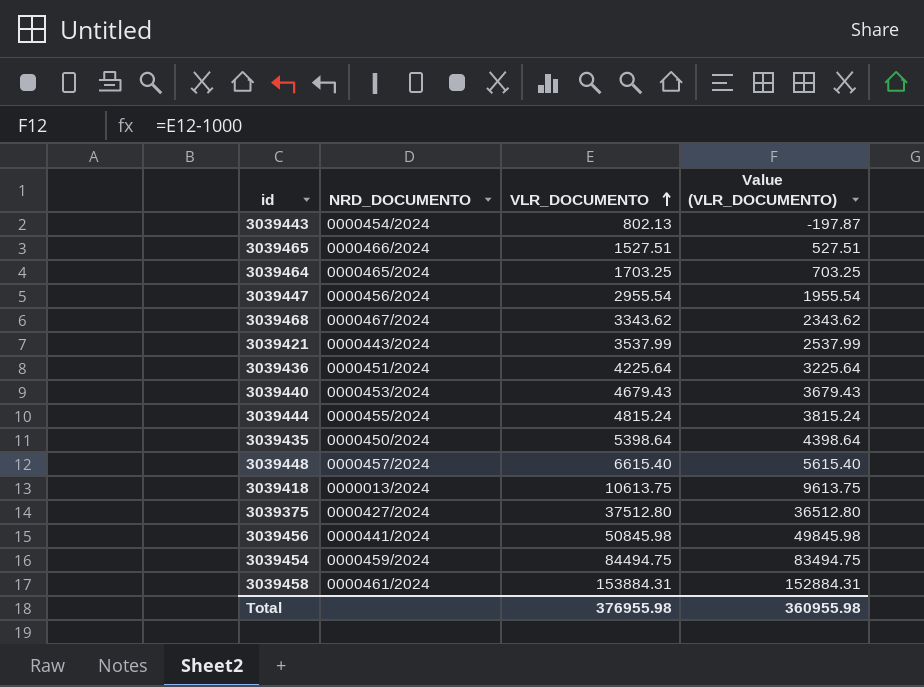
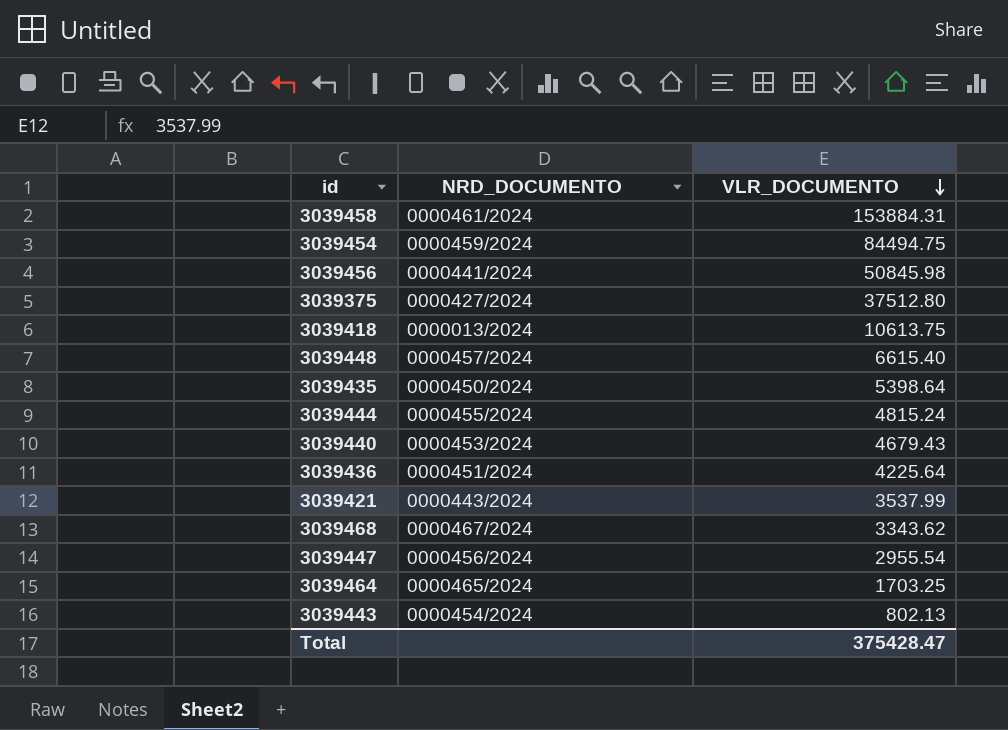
row order: VLR_DOCUMENTO ascending -> VLR_DOCUMENTO descending
column Value (VLR_DOCUMENTO) | formula: [VLR_DOCUMENTO] - 1000 -> none
row 3039465: 0000466/2024 | 1527.51 | 527.51 -> none
Total | VLR_DOCUMENTO: 376955.98 -> 375428.47

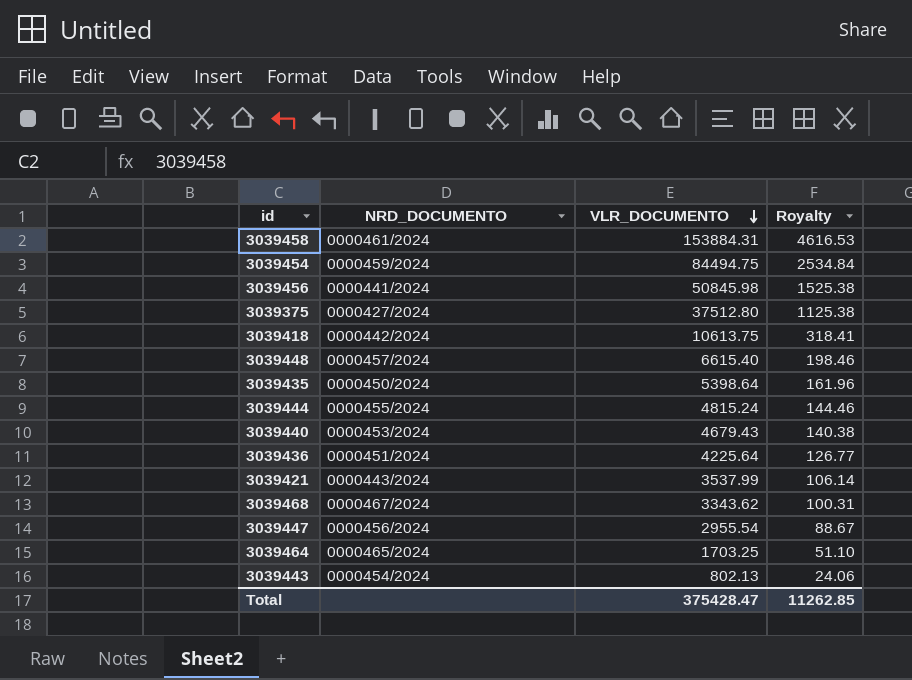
column Royalty | formula: none -> [VLR_DOCUMENTO] * 0.03
3039418 | NRD_DOCUMENTO: 0000013/2024 -> 0000442/2024

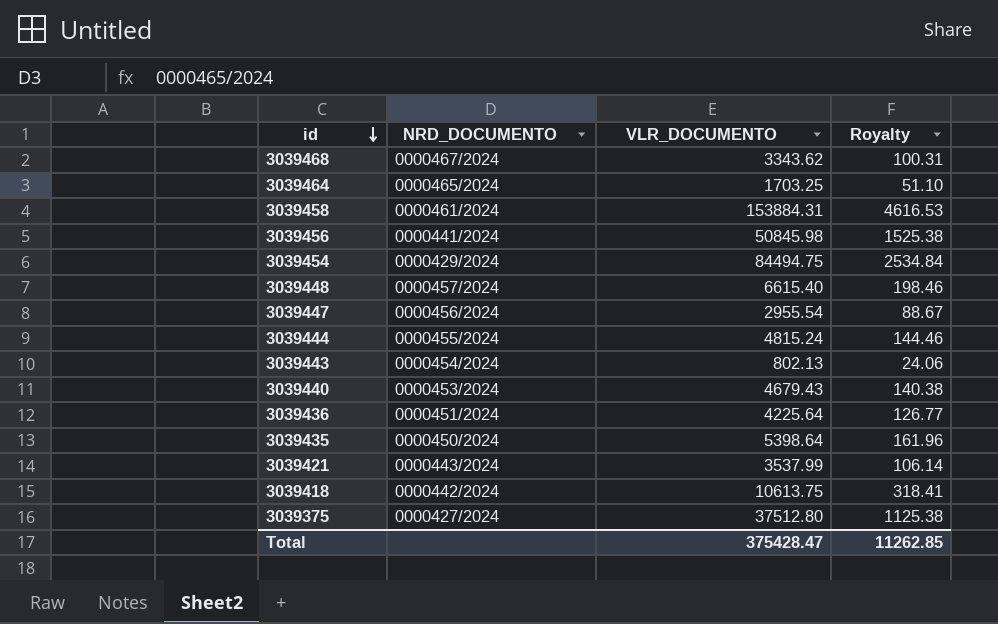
row order: VLR_DOCUMENTO descending -> id descending
3039454 | NRD_DOCUMENTO: 0000459/2024 -> 0000429/2024

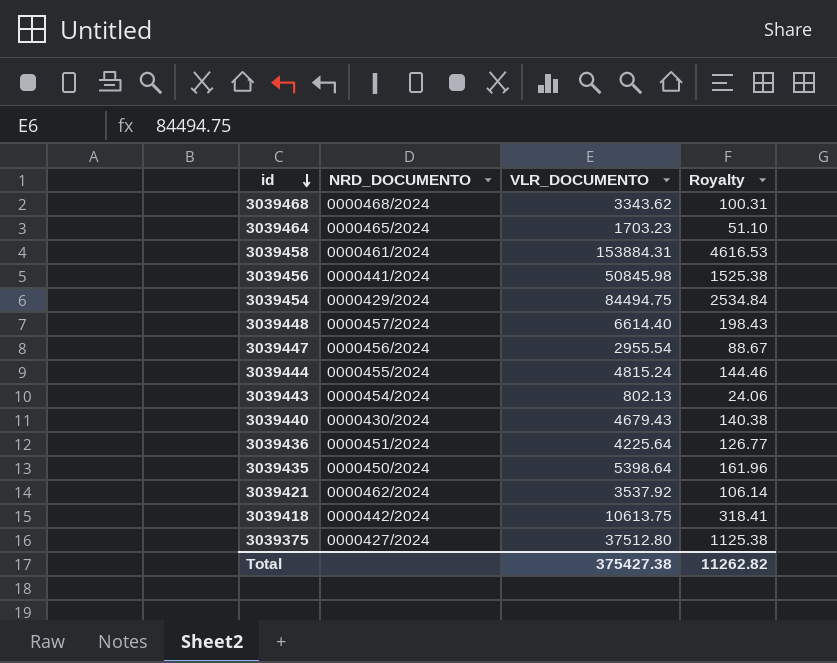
3039468 | NRD_DOCUMENTO: 0000467/2024 -> 0000468/2024
3039464 | VLR_DOCUMENTO: 1703.25 -> 1703.23
3039448 | VLR_DOCUMENTO: 6615.40 -> 6614.40
3039448 | Royalty: 198.46 -> 198.43
3039440 | NRD_DOCUMENTO: 0000453/2024 -> 0000430/2024
3039421 | NRD_DOCUMENTO: 0000443/2024 -> 0000462/2024
3039421 | VLR_DOCUMENTO: 3537.99 -> 3537.92
Total | VLR_DOCUMENTO: 375428.47 -> 375427.38
Total | Royalty: 11262.85 -> 11262.82

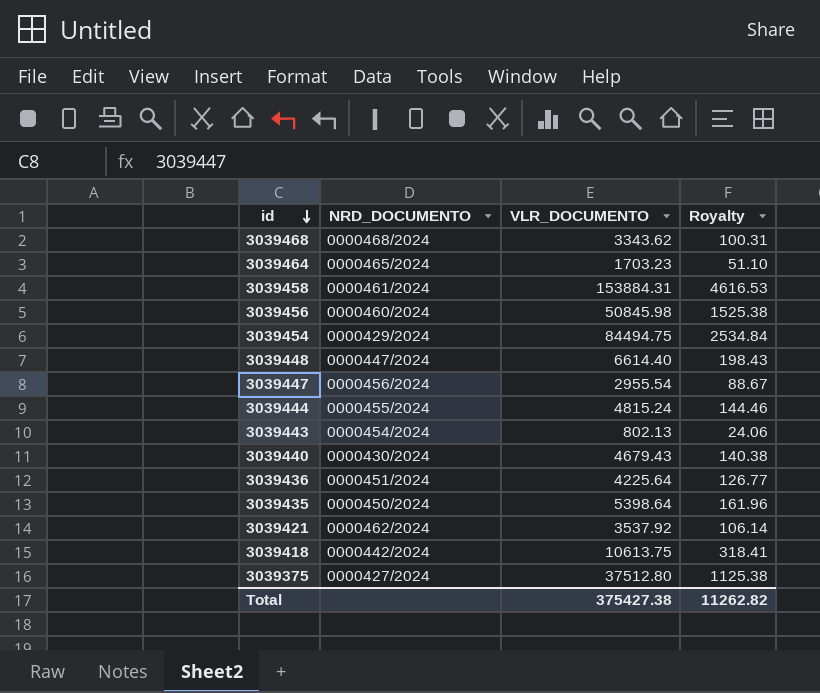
3039456 | NRD_DOCUMENTO: 0000441/2024 -> 0000460/2024
3039448 | NRD_DOCUMENTO: 0000457/2024 -> 0000447/2024

